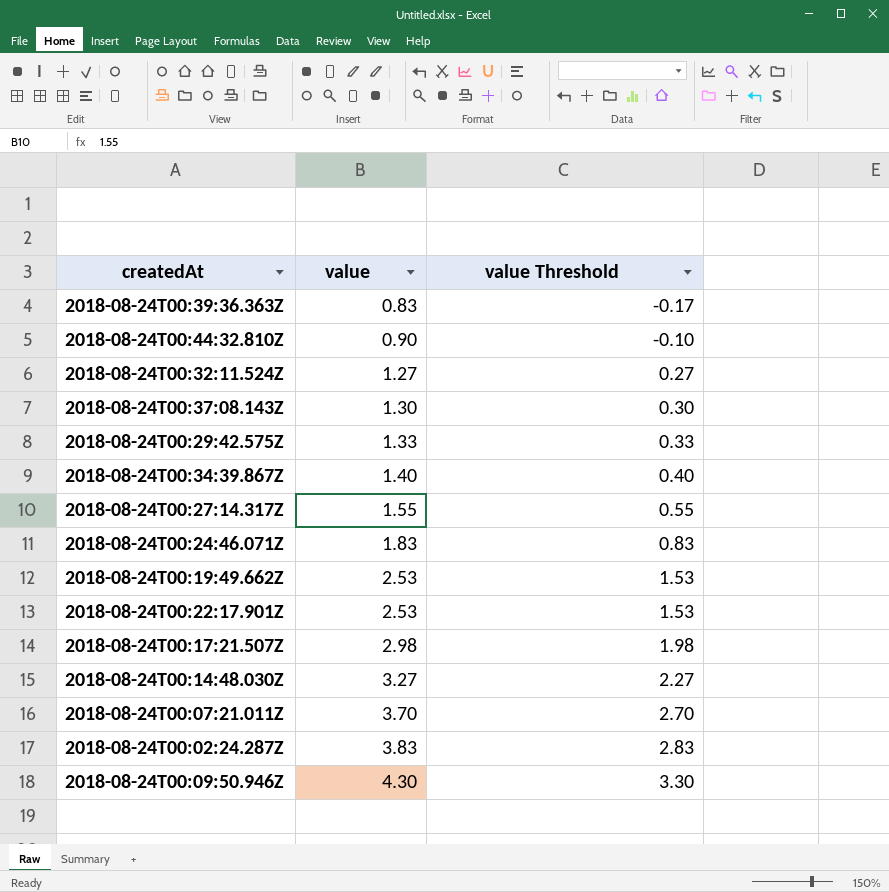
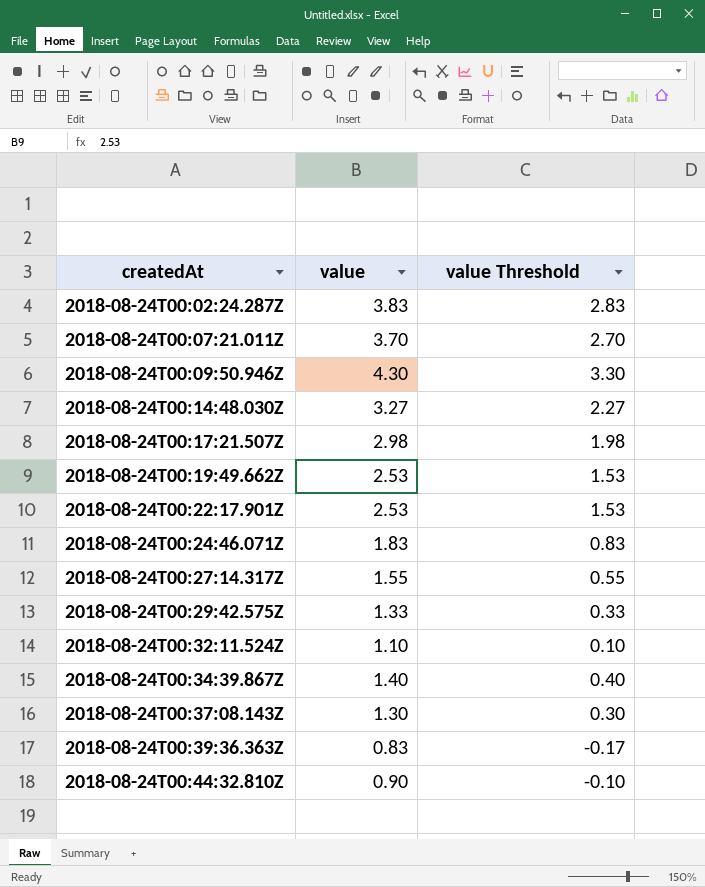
row order: value ascending -> createdAt ascending
2018-08-24T00:32:11.524Z | value: 1.27 -> 1.10
2018-08-24T00:32:11.524Z | value Threshold: 0.27 -> 0.10

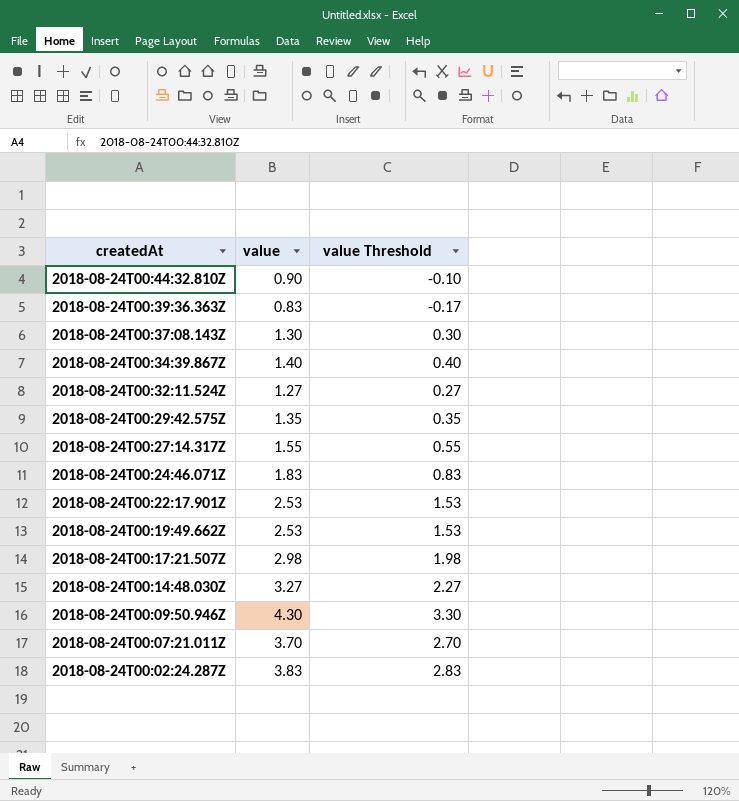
row order: createdAt ascending -> createdAt descending
2018-08-24T00:32:11.524Z | value: 1.10 -> 1.27
2018-08-24T00:32:11.524Z | value Threshold: 0.10 -> 0.27
2018-08-24T00:29:42.575Z | value: 1.33 -> 1.35
2018-08-24T00:29:42.575Z | value Threshold: 0.33 -> 0.35

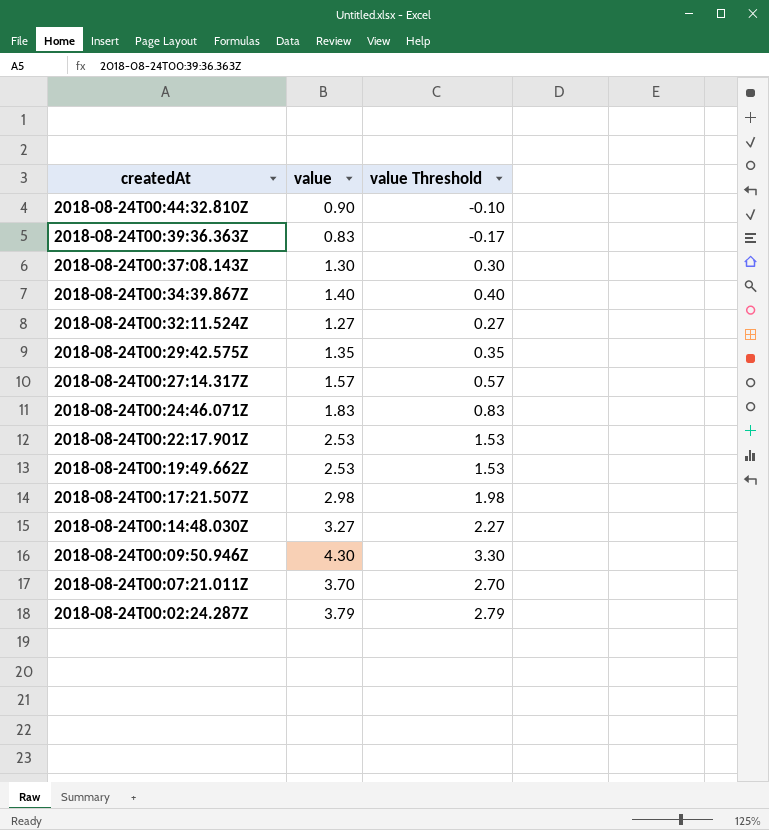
2018-08-24T00:27:14.317Z | value: 1.55 -> 1.57
2018-08-24T00:27:14.317Z | value Threshold: 0.55 -> 0.57
2018-08-24T00:02:24.287Z | value: 3.83 -> 3.79
2018-08-24T00:02:24.287Z | value Threshold: 2.83 -> 2.79

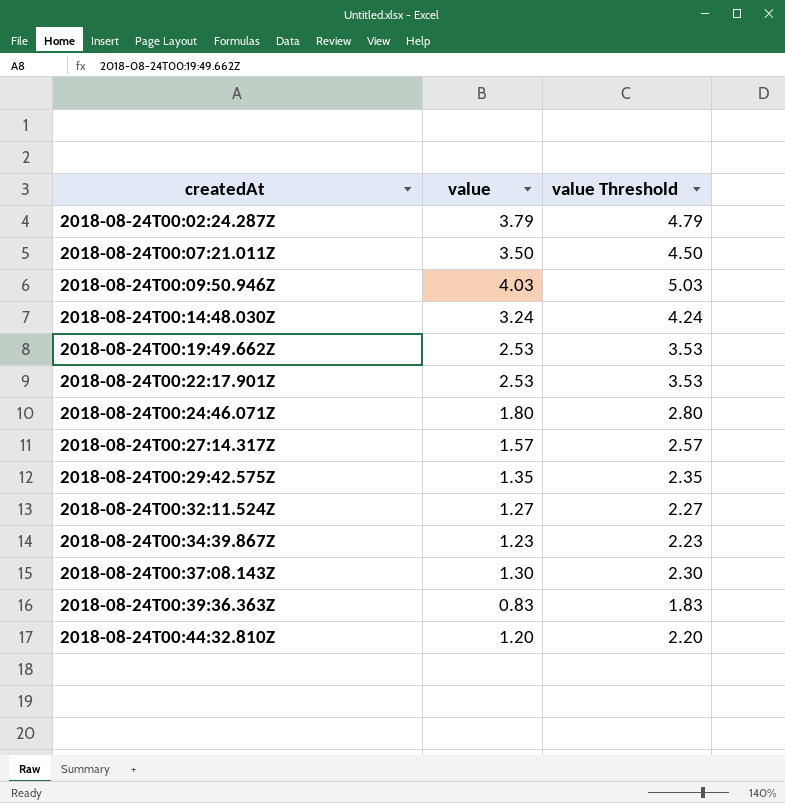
row order: createdAt descending -> createdAt ascending
column value Threshold | formula: [value] - 1 -> [value] + 1
row 2018-08-24T00:17:21.507Z: 2.98 | 1.98 -> none
2018-08-24T00:07:21.011Z | value: 3.70 -> 3.50
2018-08-24T00:09:50.946Z | value: 4.30 -> 4.03
2018-08-24T00:14:48.030Z | value: 3.27 -> 3.24
2018-08-24T00:24:46.071Z | value: 1.83 -> 1.80
2018-08-24T00:34:39.867Z | value: 1.40 -> 1.23
2018-08-24T00:44:32.810Z | value: 0.90 -> 1.20

